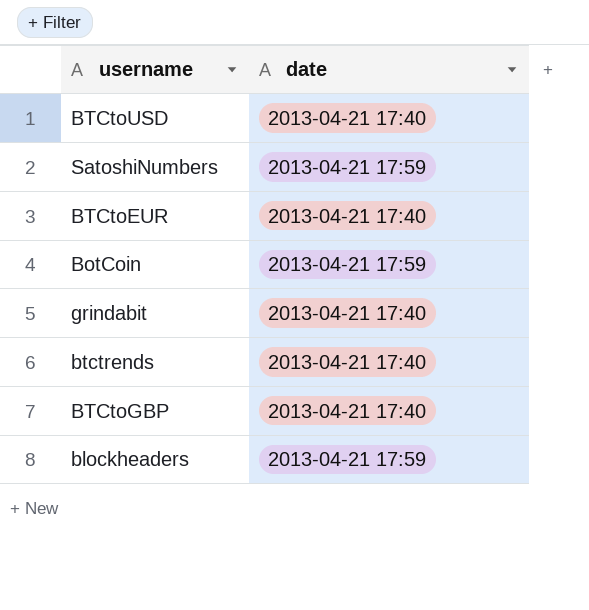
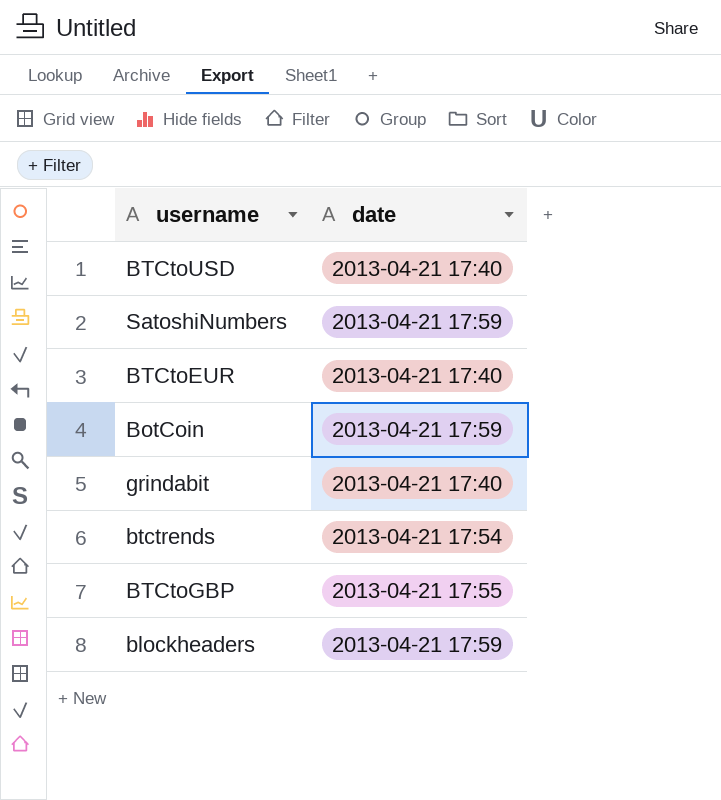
btctrends | date: 2013-04-21 17:40 -> 2013-04-21 17:54
BTCtoGBP | date: 2013-04-21 17:40 -> 2013-04-21 17:55

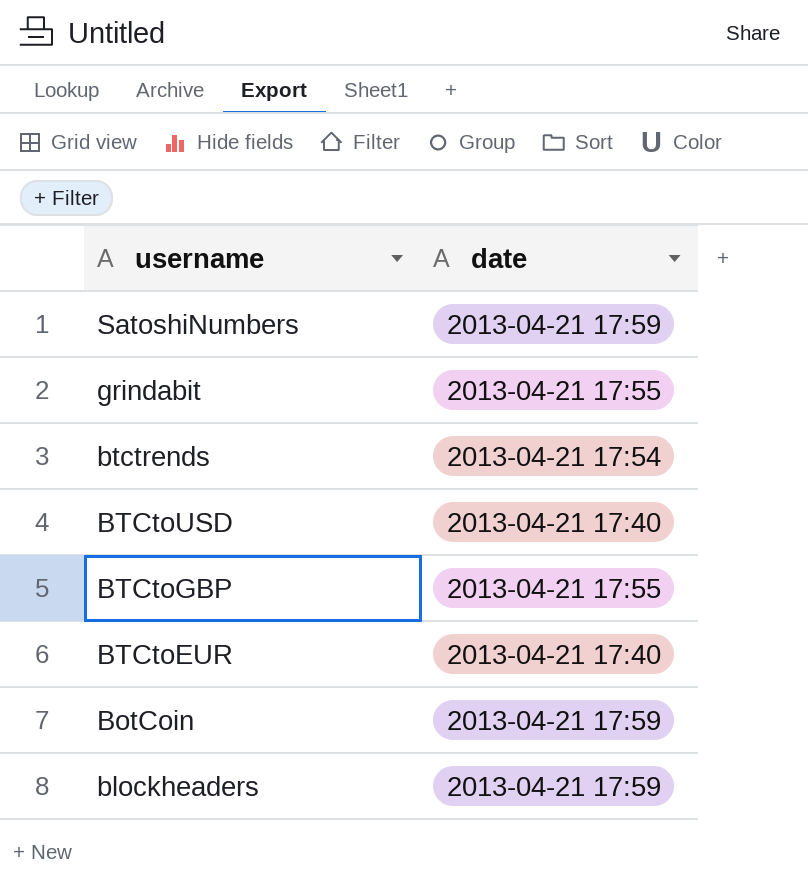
row order: none -> username descending
grindabit | date: 2013-04-21 17:40 -> 2013-04-21 17:55

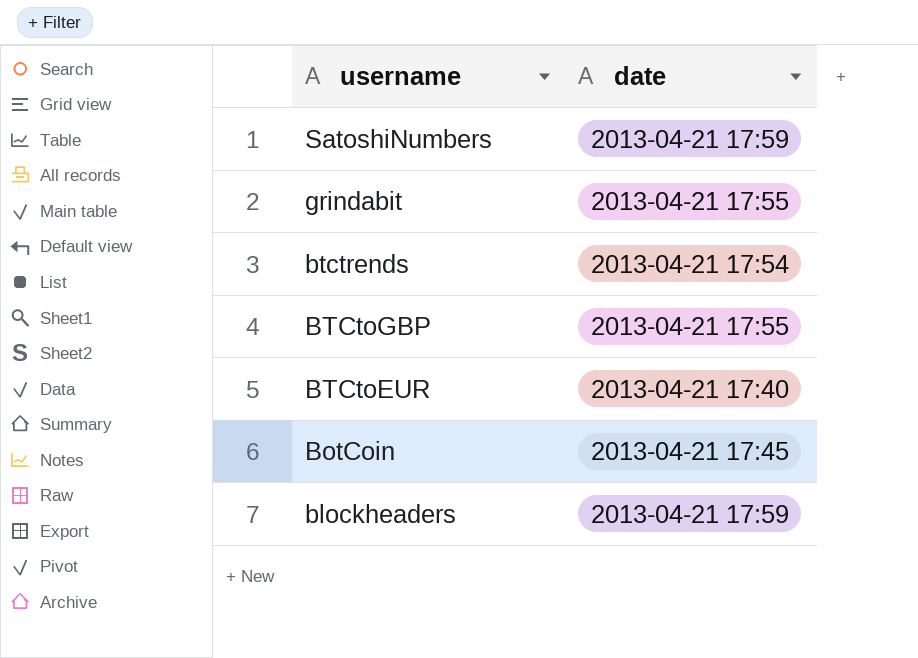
row BTCtoUSD: 2013-04-21 17:40 -> none
BotCoin | date: 2013-04-21 17:59 -> 2013-04-21 17:45

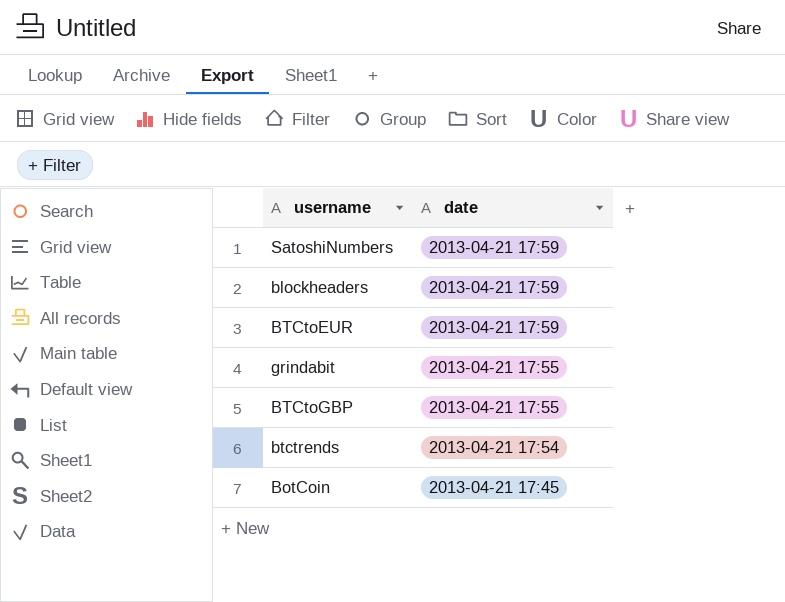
row order: username descending -> date descending
BTCtoEUR | date: 2013-04-21 17:40 -> 2013-04-21 17:59

